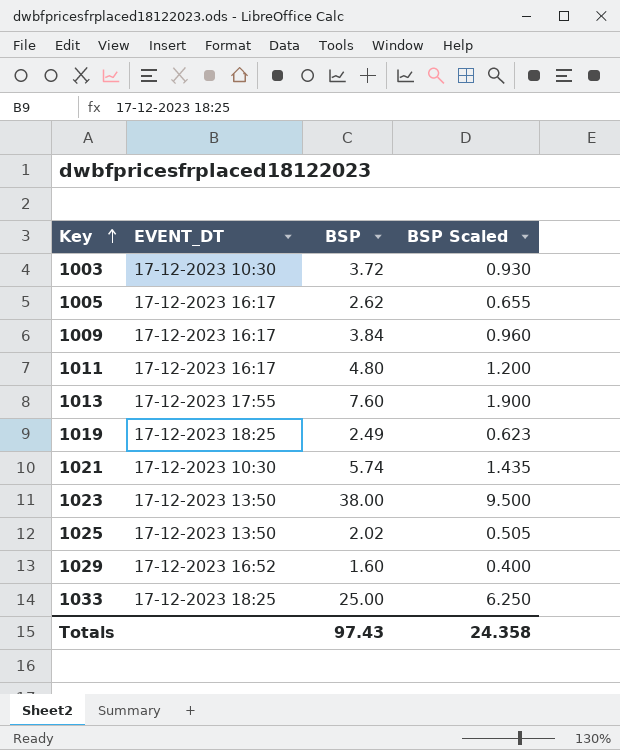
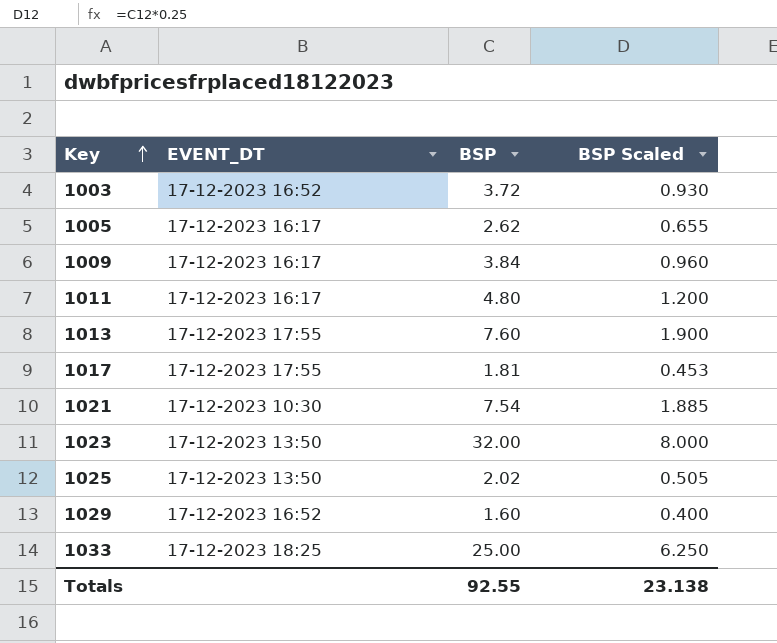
row 1019: 17-12-2023 18:25 | 2.49 | 0.623 -> none
1003 | EVENT_DT: 17-12-2023 10:30 -> 17-12-2023 16:52
row 1017: none -> 17-12-2023 17:55 | 1.81 | 0.453
1021 | BSP: 5.74 -> 7.54
1021 | BSP Scaled: 1.435 -> 1.885
1023 | BSP: 38.00 -> 32.00
1023 | BSP Scaled: 9.500 -> 8.000
Totals | BSP: 97.43 -> 92.55
Totals | BSP Scaled: 24.358 -> 23.138

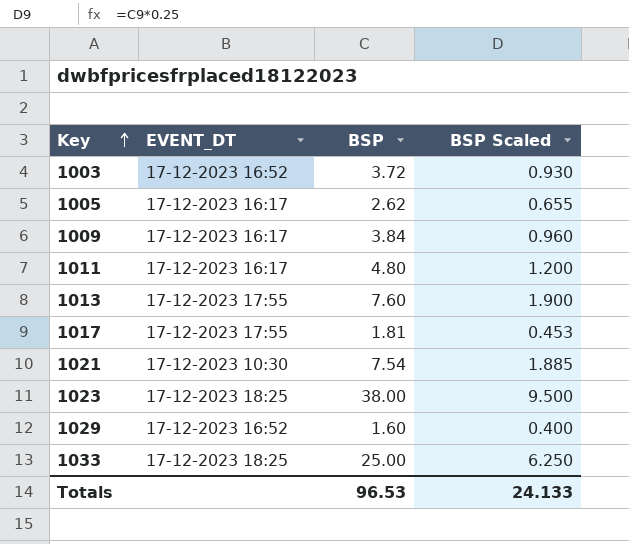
row 1025: 17-12-2023 13:50 | 2.02 | 0.505 -> none
1023 | EVENT_DT: 17-12-2023 13:50 -> 17-12-2023 18:25
1023 | BSP: 32.00 -> 38.00
1023 | BSP Scaled: 8.000 -> 9.500
Totals | BSP: 92.55 -> 96.53
Totals | BSP Scaled: 23.138 -> 24.133

